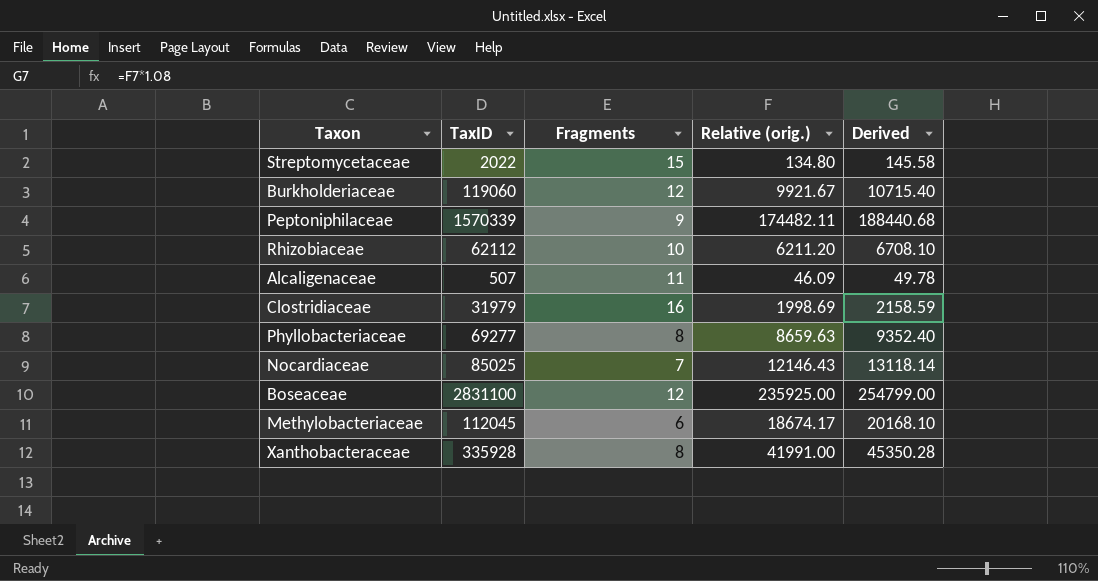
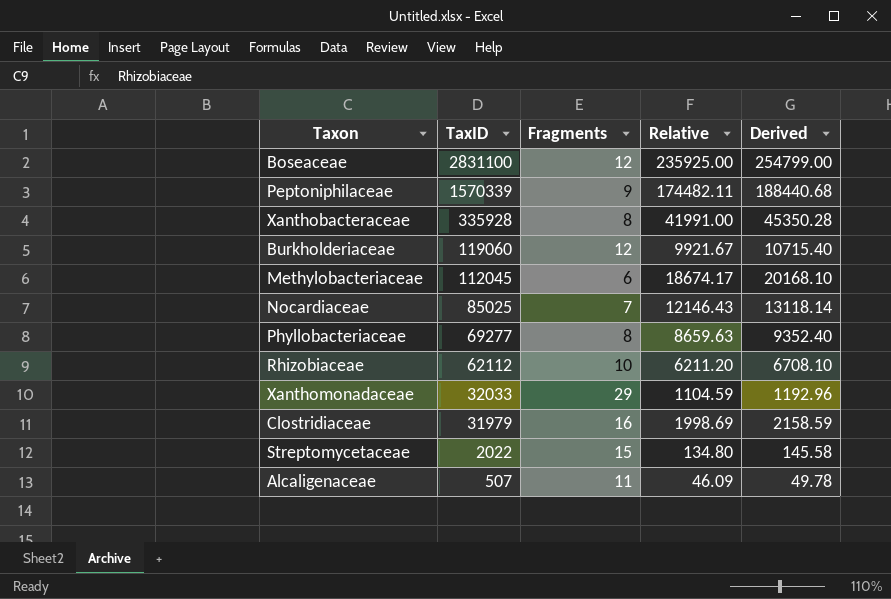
row order: none -> TaxID descending
column name: Relative (orig.) -> Relative
row Xanthomonadaceae: none -> 32033 | 29 | 1104.59 | 1192.96

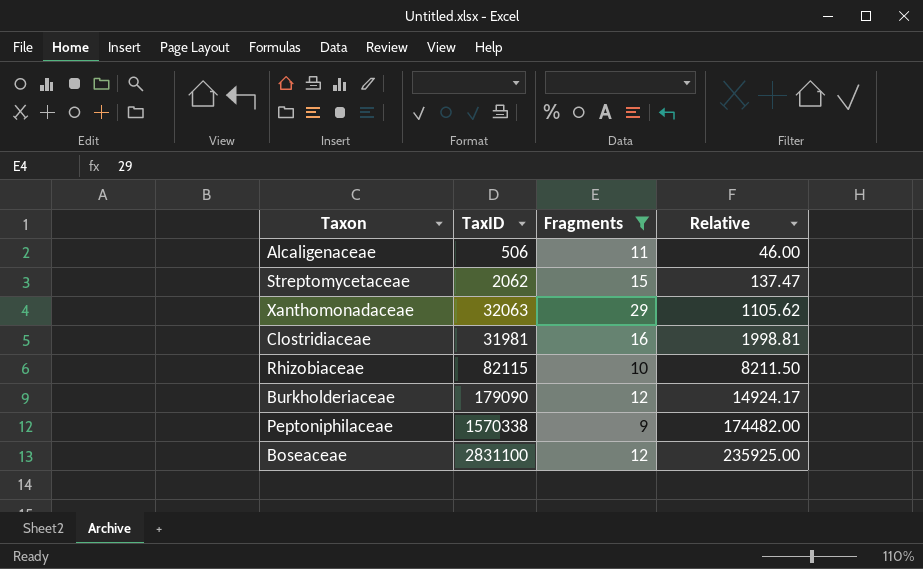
filter: none -> Fragments >= 9
row order: TaxID descending -> Relative ascending
column Derived | formula: [Relative] * 1.08 -> none
Alcaligenaceae | TaxID: 507 -> 506
Alcaligenaceae | Relative: 46.09 -> 46.00
Streptomycetaceae | TaxID: 2022 -> 2062
Streptomycetaceae | Relative: 134.80 -> 137.47
Xanthomonadaceae | TaxID: 32033 -> 32063
Xanthomonadaceae | Relative: 1104.59 -> 1105.62
Clostridiaceae | TaxID: 31979 -> 31981
Clostridiaceae | Relative: 1998.69 -> 1998.81
Rhizobiaceae | TaxID: 62112 -> 82115
Rhizobiaceae | Relative: 6211.20 -> 8211.50
Burkholderiaceae | TaxID: 119060 -> 179090
Burkholderiaceae | Relative: 9921.67 -> 14924.17
Peptoniphilaceae | TaxID: 1570339 -> 1570338
Peptoniphilaceae | Relative: 174482.11 -> 174482.00

